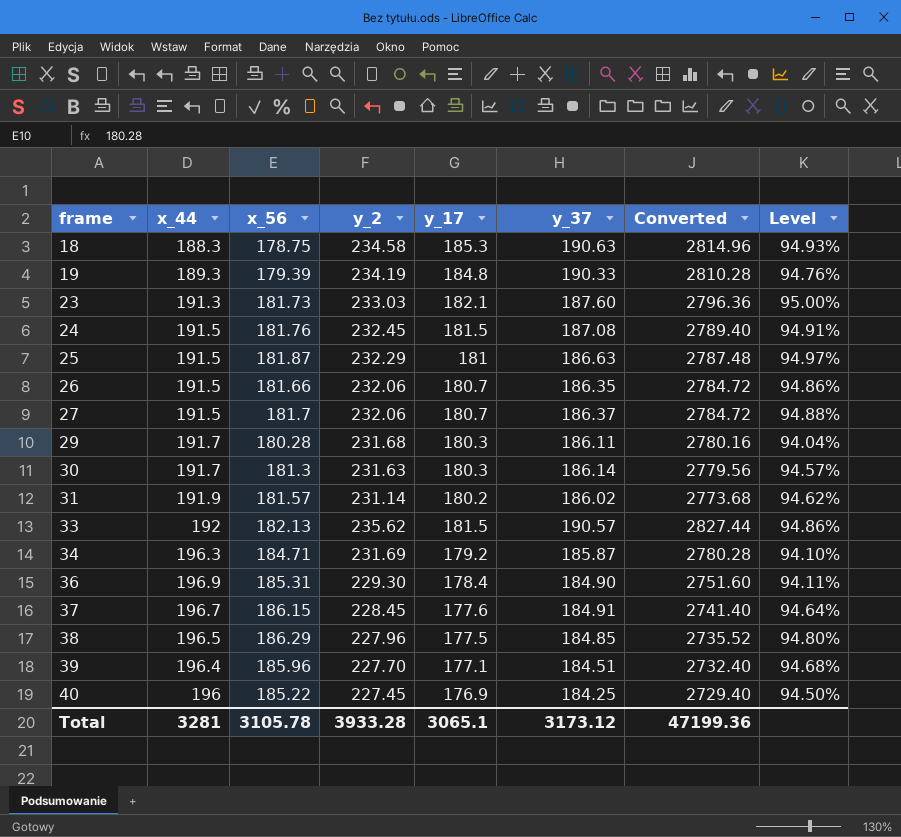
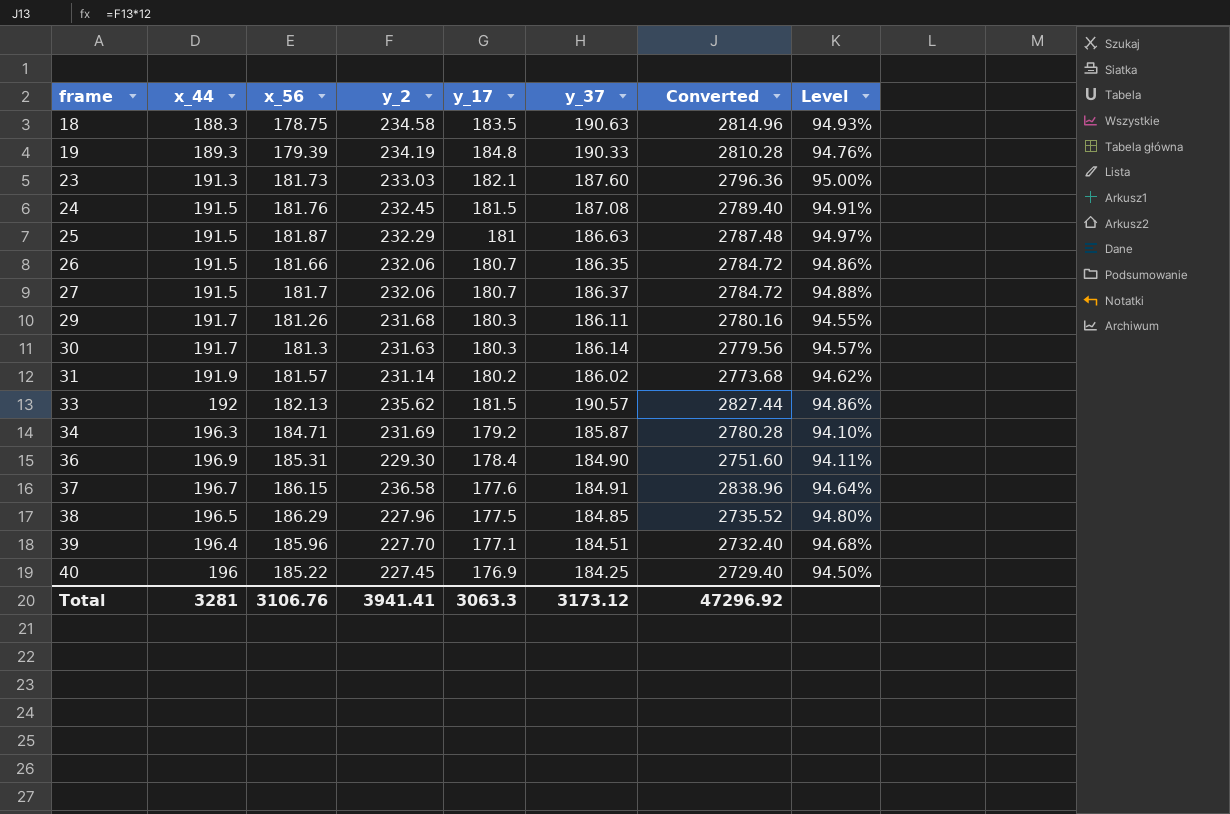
18 | y_17: 185.3 -> 183.5
29 | x_56: 180.28 -> 181.26
29 | Level: 94.04% -> 94.55%
37 | y_2: 228.45 -> 236.58
37 | Converted: 2741.40 -> 2838.96
Total | x_56: 3105.78 -> 3106.76
Total | y_2: 3933.28 -> 3941.41
Total | y_17: 3065.1 -> 3063.3
Total | Converted: 47199.36 -> 47296.92

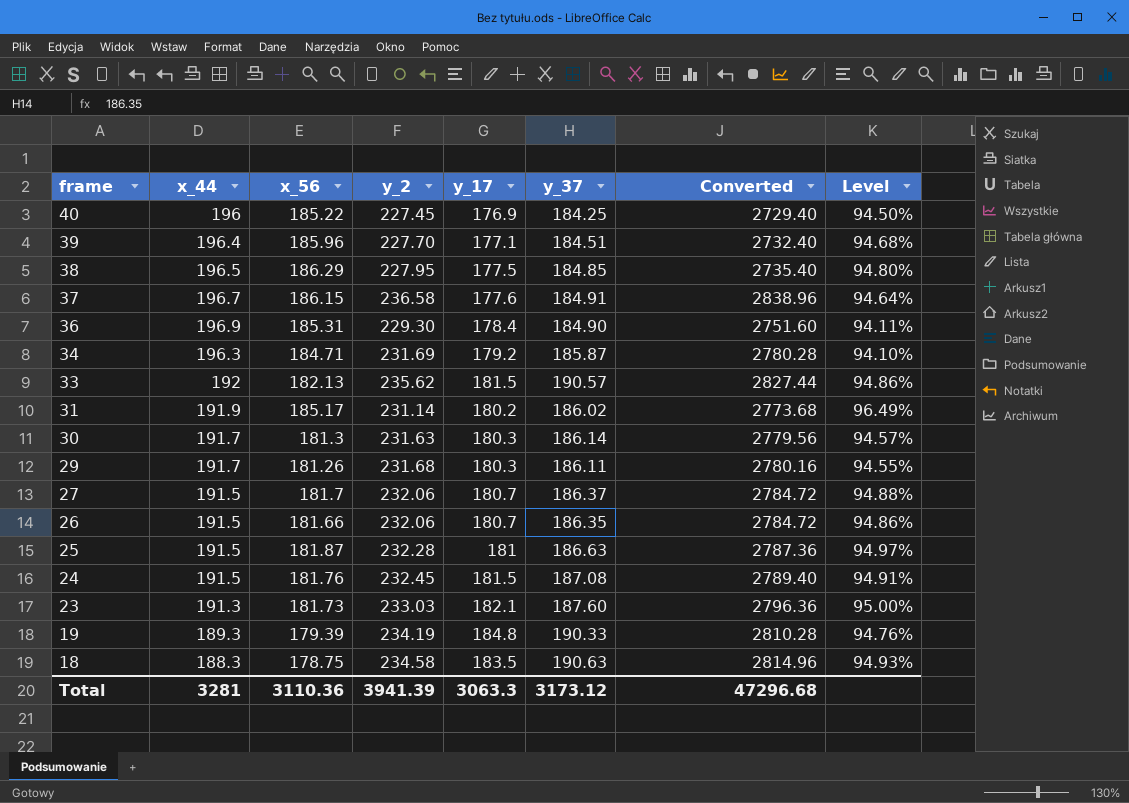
row order: frame ascending -> frame descending
38 | y_2: 227.96 -> 227.95
38 | Converted: 2735.52 -> 2735.40
31 | x_56: 181.57 -> 185.17
31 | Level: 94.62% -> 96.49%
25 | y_2: 232.29 -> 232.28
25 | Converted: 2787.48 -> 2787.36
Total | x_56: 3106.76 -> 3110.36
Total | y_2: 3941.41 -> 3941.39
Total | Converted: 47296.92 -> 47296.68

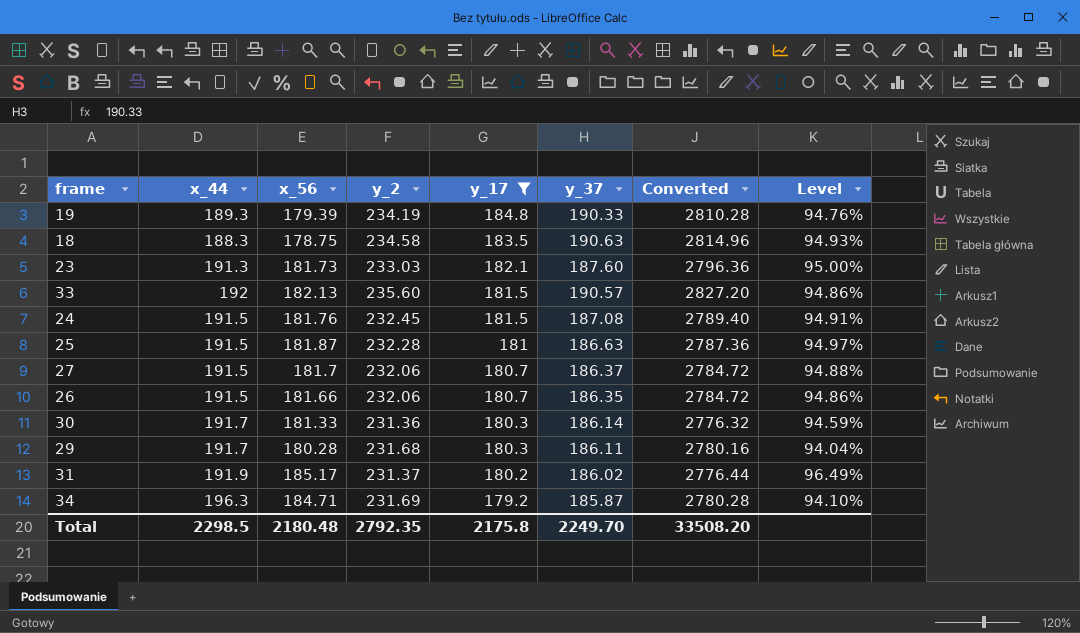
filter: none -> y_17 >= 179.2
row order: frame descending -> y_17 descending
33 | y_2: 235.62 -> 235.60
33 | Converted: 2827.44 -> 2827.20
30 | x_56: 181.3 -> 181.33
30 | y_2: 231.63 -> 231.36
30 | Converted: 2779.56 -> 2776.32
30 | Level: 94.57% -> 94.59%
29 | x_56: 181.26 -> 180.28
29 | Level: 94.55% -> 94.04%
31 | y_2: 231.14 -> 231.37
31 | Converted: 2773.68 -> 2776.44
Total | x_44: 3281 -> 2298.5
Total | x_56: 3110.36 -> 2180.48
Total | y_2: 3941.39 -> 2792.35
Total | y_17: 3063.3 -> 2175.8
Total | y_37: 3173.12 -> 2249.70
Total | Converted: 47296.68 -> 33508.20

